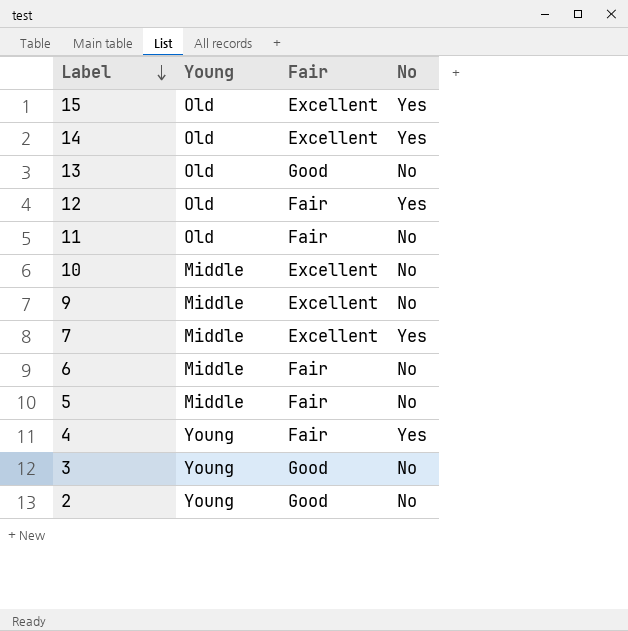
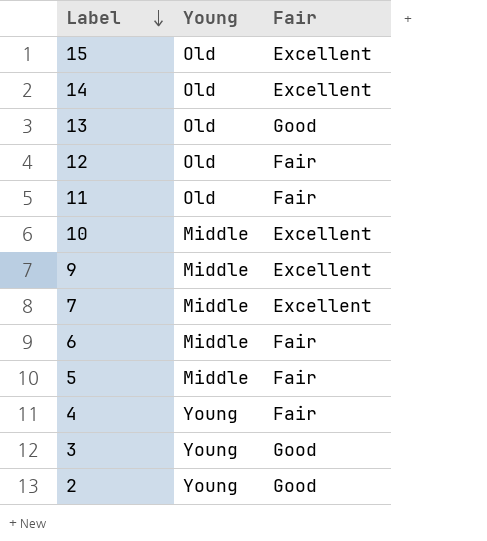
column No | position: 4 -> none

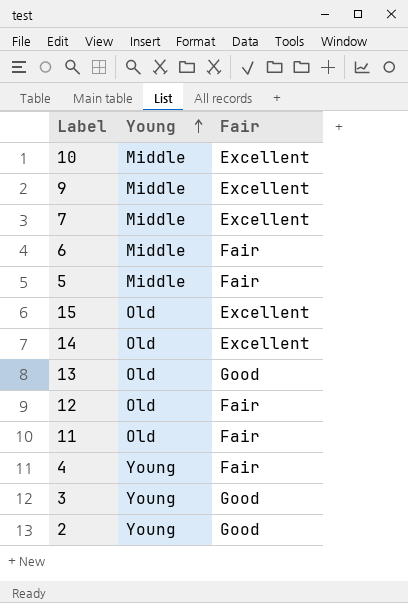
row order: Label descending -> Young ascending

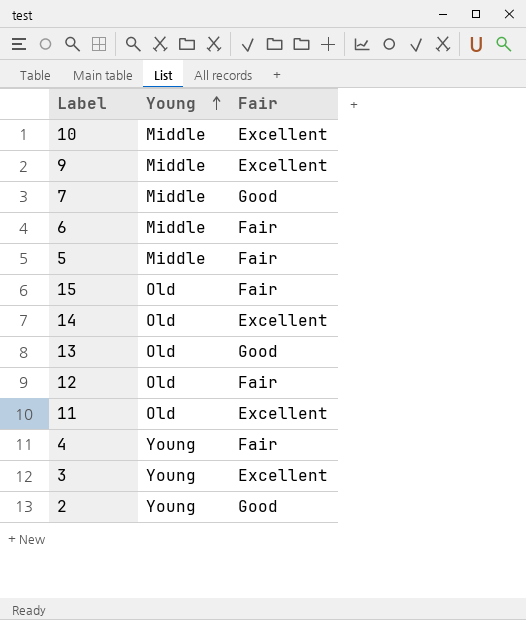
7 | Fair: Excellent -> Good
15 | Fair: Excellent -> Fair
11 | Fair: Fair -> Excellent
3 | Fair: Good -> Excellent

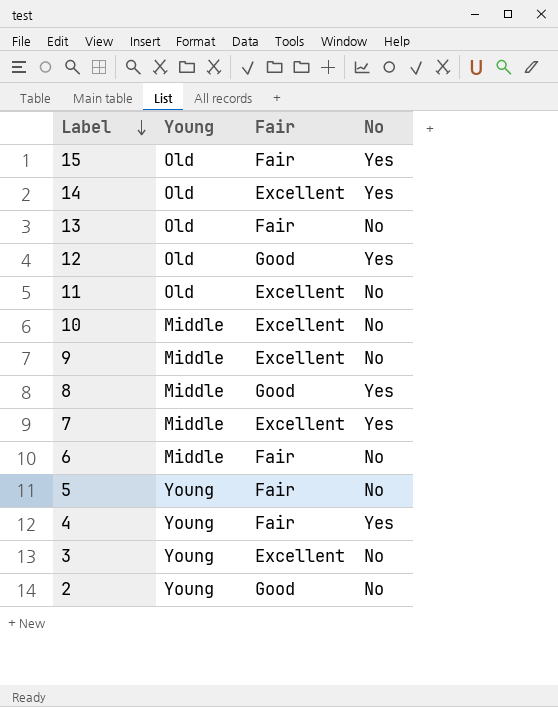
row order: Young ascending -> Label descending
column No | position: none -> 4
13 | Fair: Good -> Fair
12 | Fair: Fair -> Good
row 8: none -> Middle | Good | Yes
7 | Fair: Good -> Excellent
5 | Young: Middle -> Young

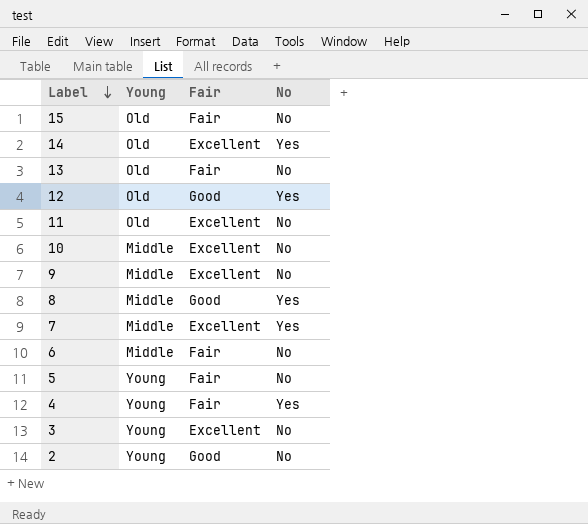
15 | No: Yes -> No

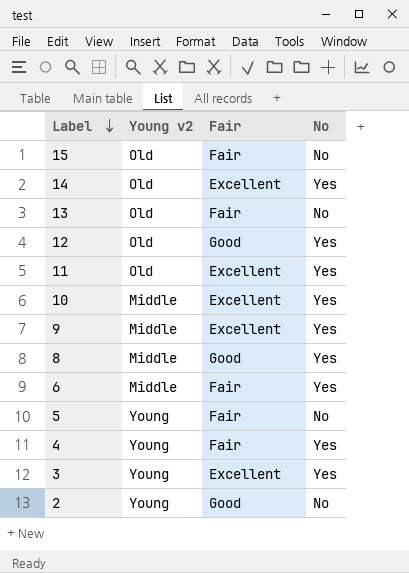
column name: Young -> Young v2
row 7: Middle | Excellent | Yes -> none
11 | No: No -> Yes
10 | No: No -> Yes
9 | No: No -> Yes
6 | No: No -> Yes
3 | No: No -> Yes

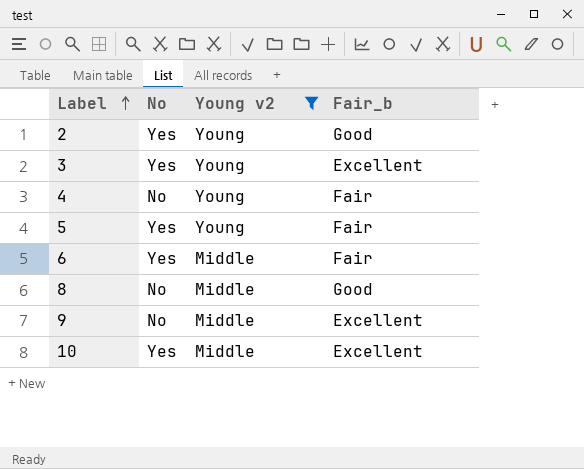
filter: none -> Young v2 != Old
row order: Label descending -> Label ascending
column No | position: 4 -> 2
column name: Fair -> Fair_b
2 | No: No -> Yes
4 | No: Yes -> No
5 | No: No -> Yes
8 | No: Yes -> No
9 | No: Yes -> No

